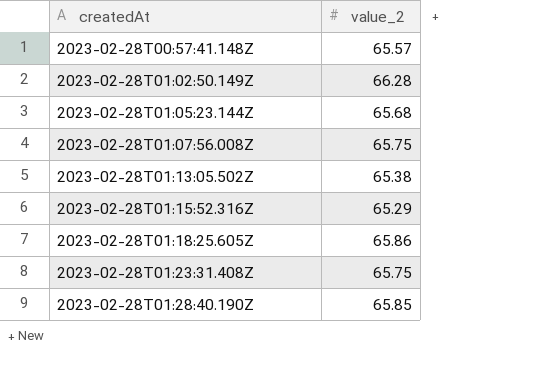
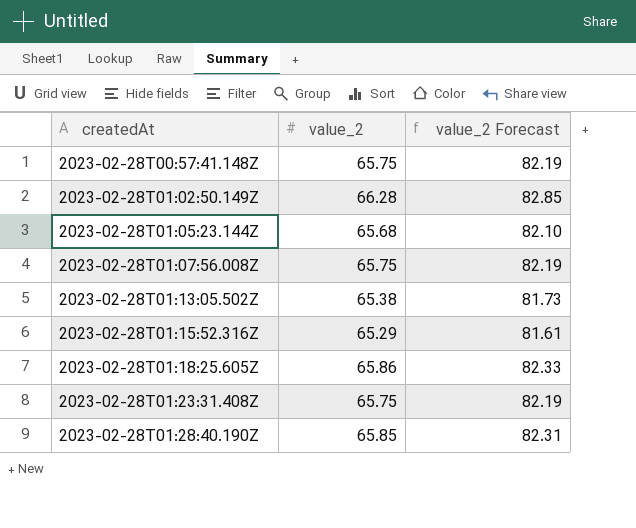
column value_2 Forecast | formula: none -> [value_2] * 1.25
2023-02-28T00:57:41.148Z | value_2: 65.57 -> 65.75

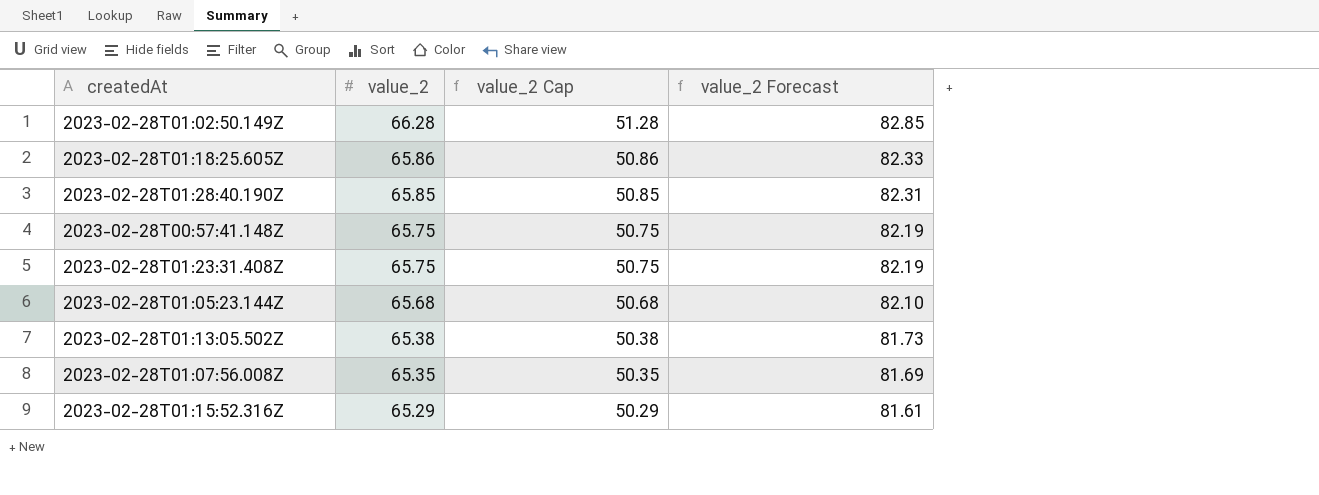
row order: createdAt ascending -> value_2 descending
column value_2 Cap | formula: none -> [value_2] - 15
2023-02-28T01:07:56.008Z | value_2: 65.75 -> 65.35
2023-02-28T01:07:56.008Z | value_2 Forecast: 82.19 -> 81.69

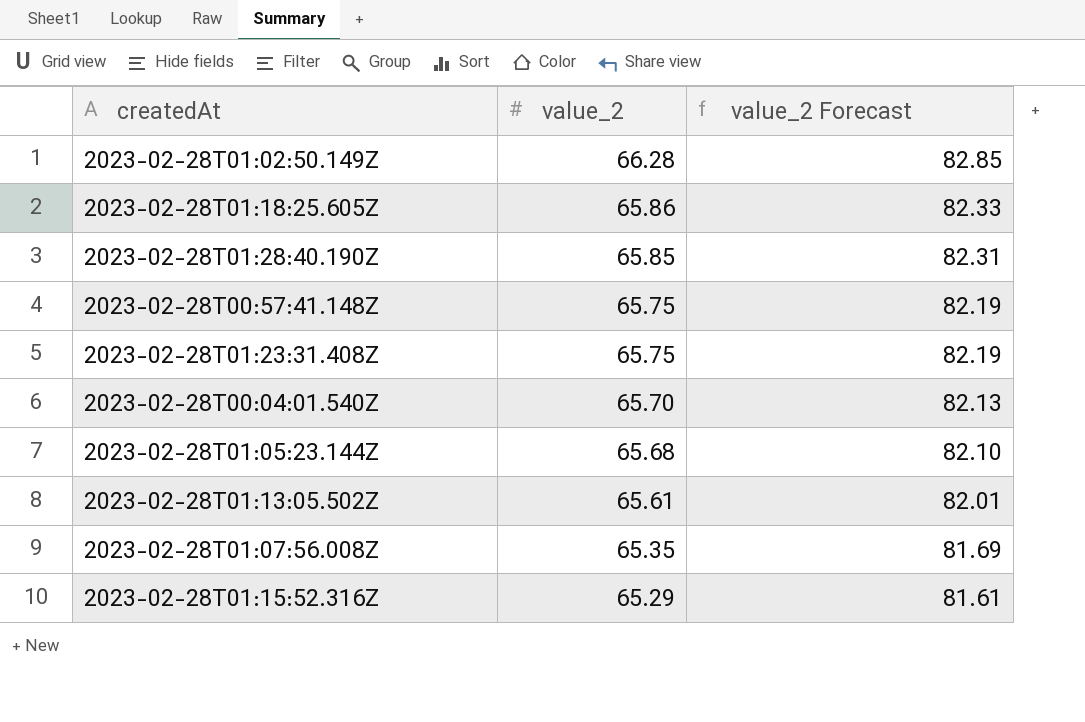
column value_2 Cap | formula: [value_2] - 15 -> none
row 2023-02-28T00:04:01.540Z: none -> 65.70 | 82.13
2023-02-28T01:13:05.502Z | value_2: 65.38 -> 65.61
2023-02-28T01:13:05.502Z | value_2 Forecast: 81.73 -> 82.01

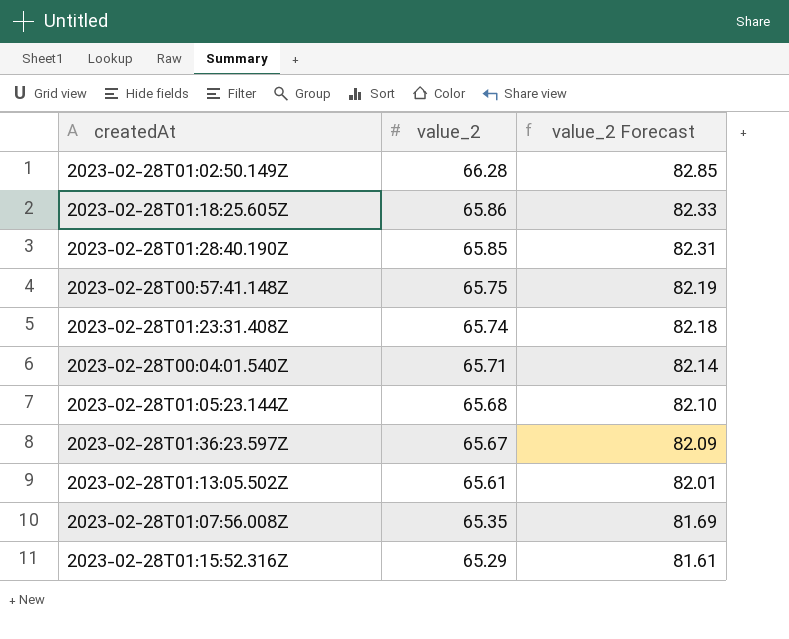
2023-02-28T01:23:31.408Z | value_2: 65.75 -> 65.74
2023-02-28T01:23:31.408Z | value_2 Forecast: 82.19 -> 82.18
2023-02-28T00:04:01.540Z | value_2: 65.70 -> 65.71
2023-02-28T00:04:01.540Z | value_2 Forecast: 82.13 -> 82.14
row 2023-02-28T01:36:23.597Z: none -> 65.67 | 82.09

